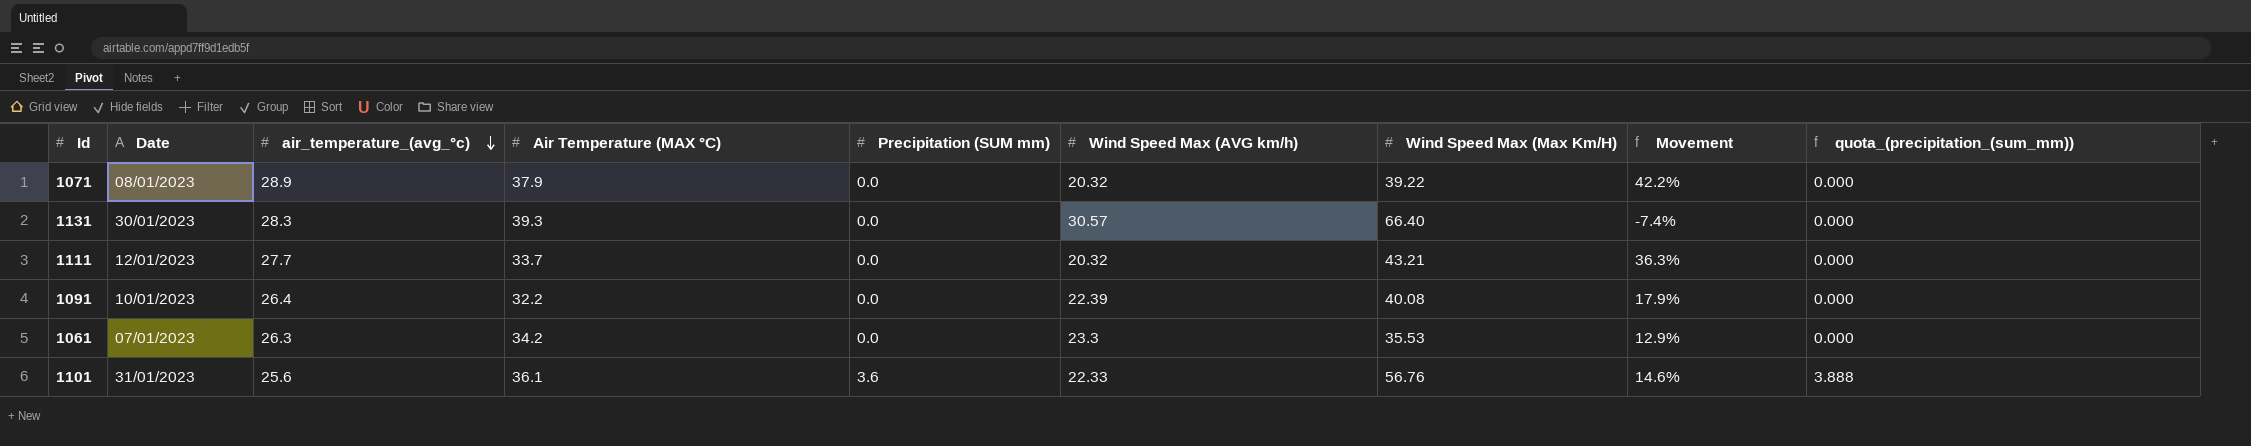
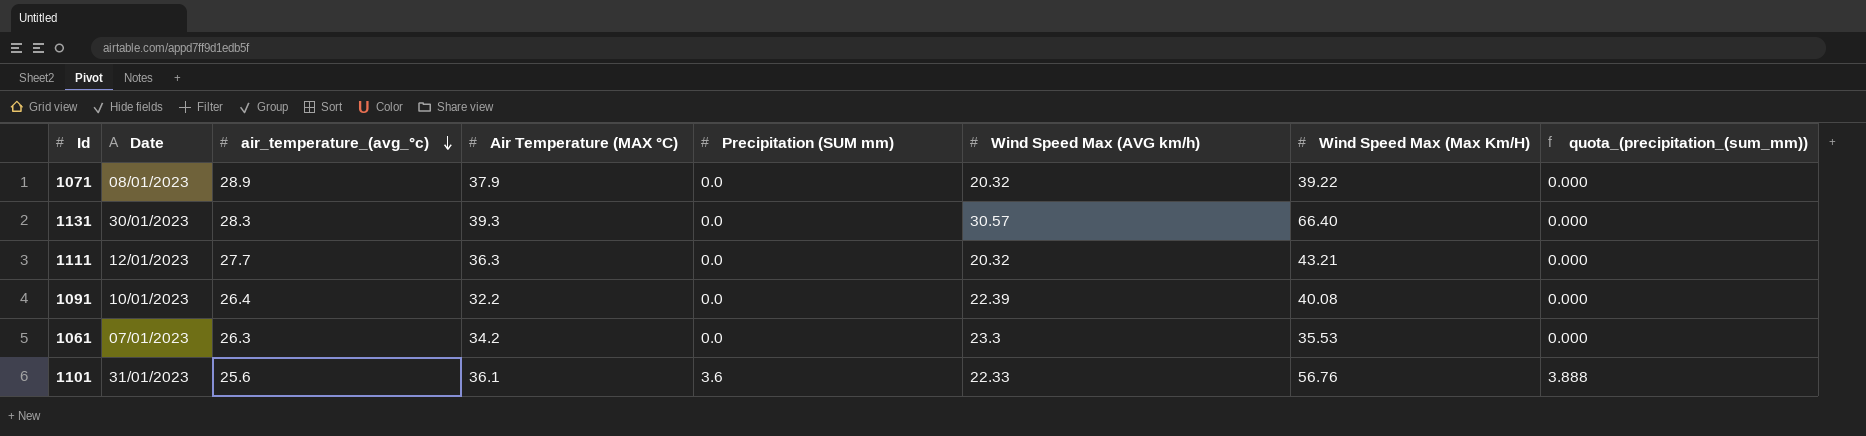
column Movement | formula: ([air_temperature_(avg_°c)] - [Wind Speed Max (AVG km/h)]) / [Wind Speed Max (AVG km/h)] -> none
1111 | Air Temperature (MAX °C): 33.7 -> 36.3

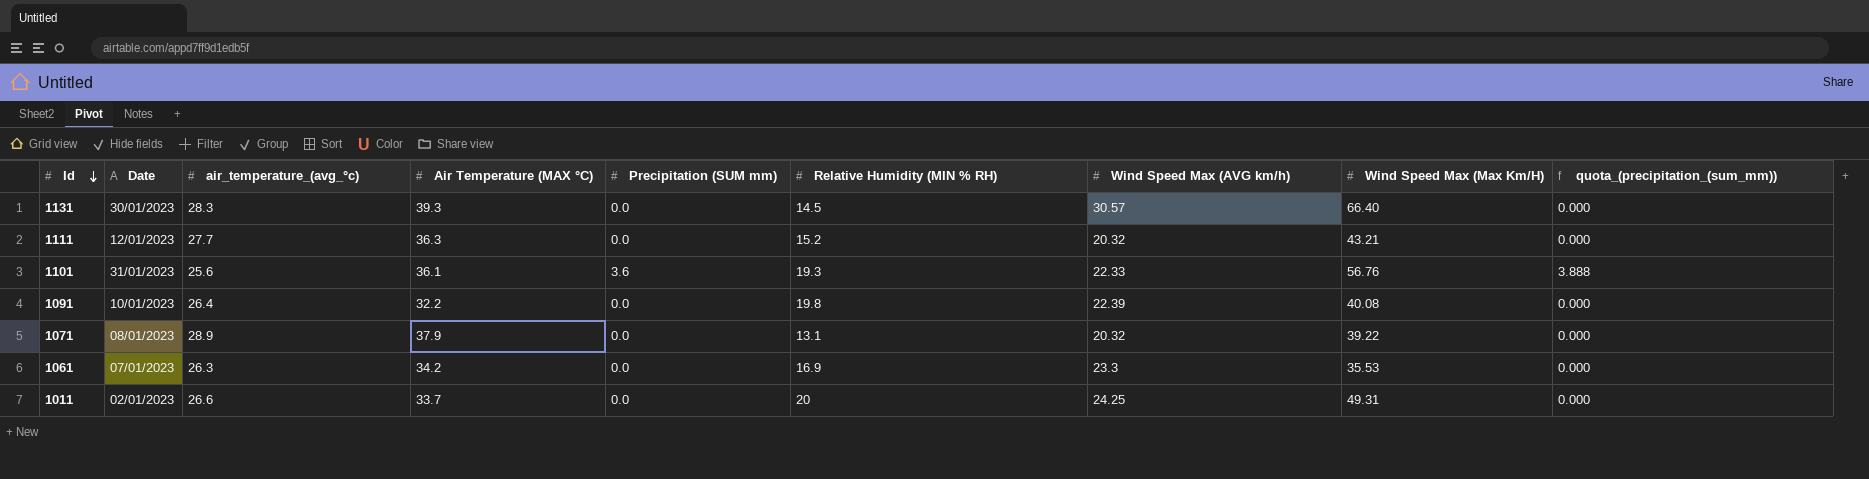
row order: air_temperature_(avg_°c) descending -> Id descending
column Relative Humidity (MIN % RH) | position: none -> 6
row 1011: none -> 02/01/2023 | 26.6 | 33.7 | 0.0 | 20 | 24.25 | 49.31 | 0.000

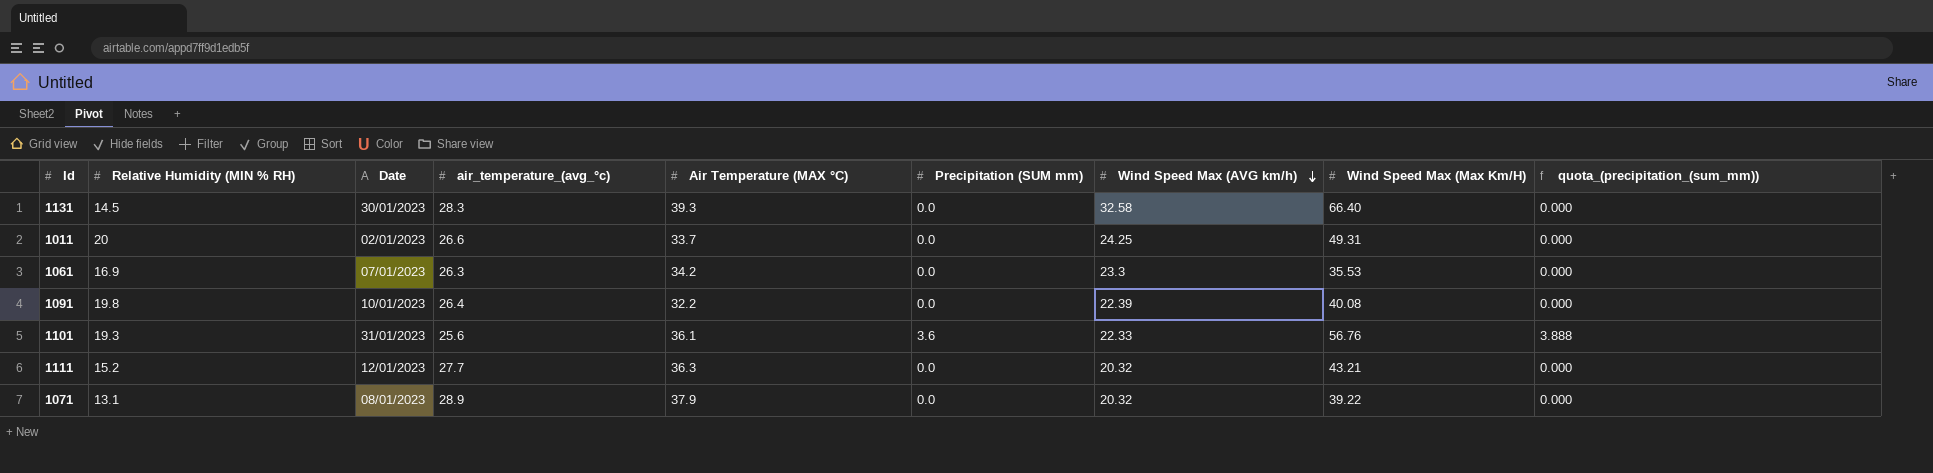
row order: Id descending -> Wind Speed Max (AVG km/h) descending
column Relative Humidity (MIN % RH) | position: 6 -> 2
1131 | Wind Speed Max (AVG km/h): 30.57 -> 32.58

